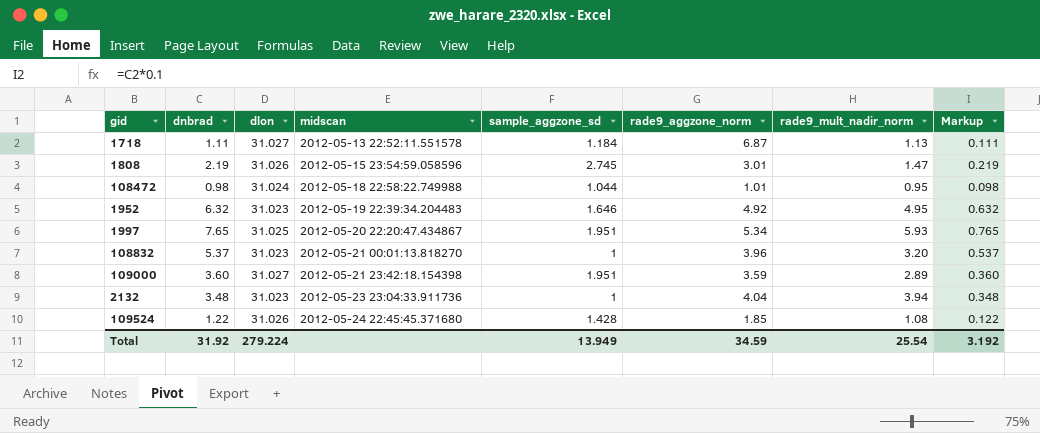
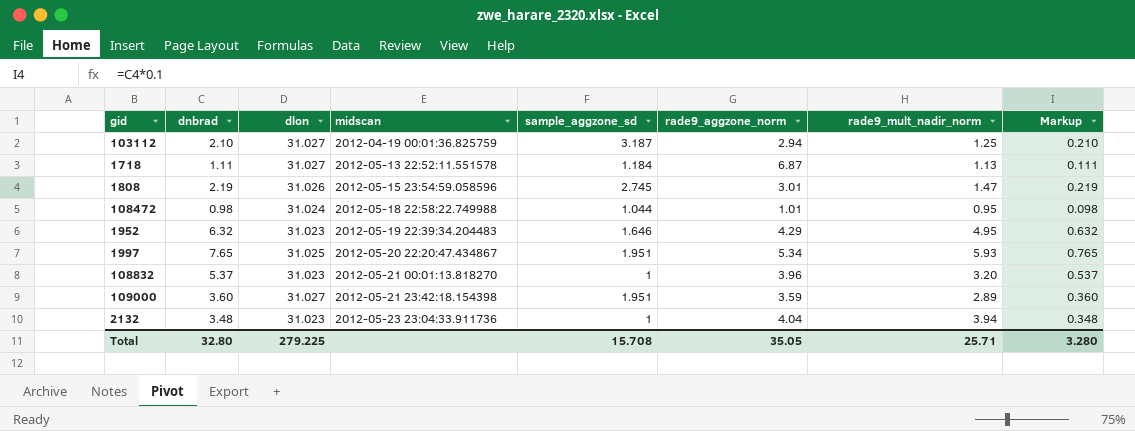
row 109524: 1.22 | 31.026 | 2012-05-24 22:45:45.371680 | 1.428 | 1.85 | 1.08 | 0.122 -> none
row 103112: none -> 2.10 | 31.027 | 2012-04-19 00:01:36.825759 | 3.187 | 2.94 | 1.25 | 0.210
1952 | rade9_aggzone_norm: 4.92 -> 4.29
Total | dnbrad: 31.92 -> 32.80
Total | dlon: 279.224 -> 279.225
Total | sample_aggzone_sd: 13.949 -> 15.708
Total | rade9_aggzone_norm: 34.59 -> 35.05
Total | rade9_mult_nadir_norm: 25.54 -> 25.71
Total | Markup: 3.192 -> 3.280

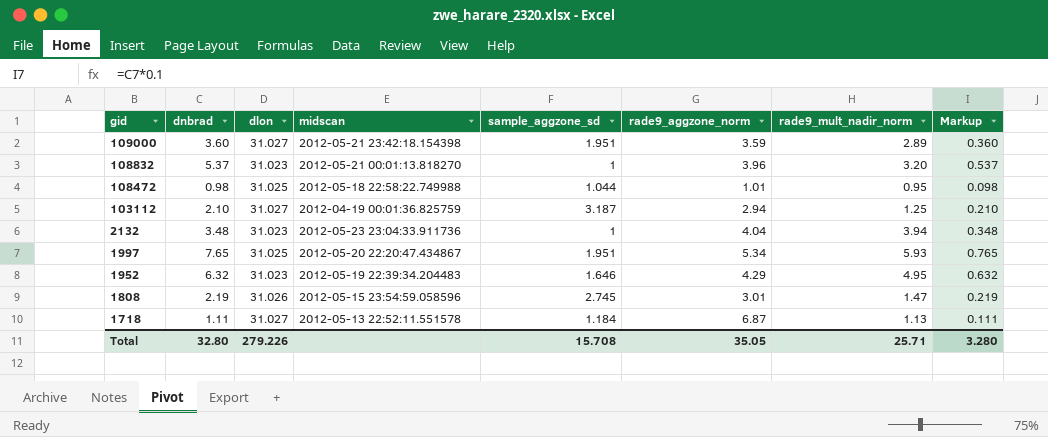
row order: midscan ascending -> gid descending
108472 | dlon: 31.024 -> 31.025
Total | dlon: 279.225 -> 279.226

